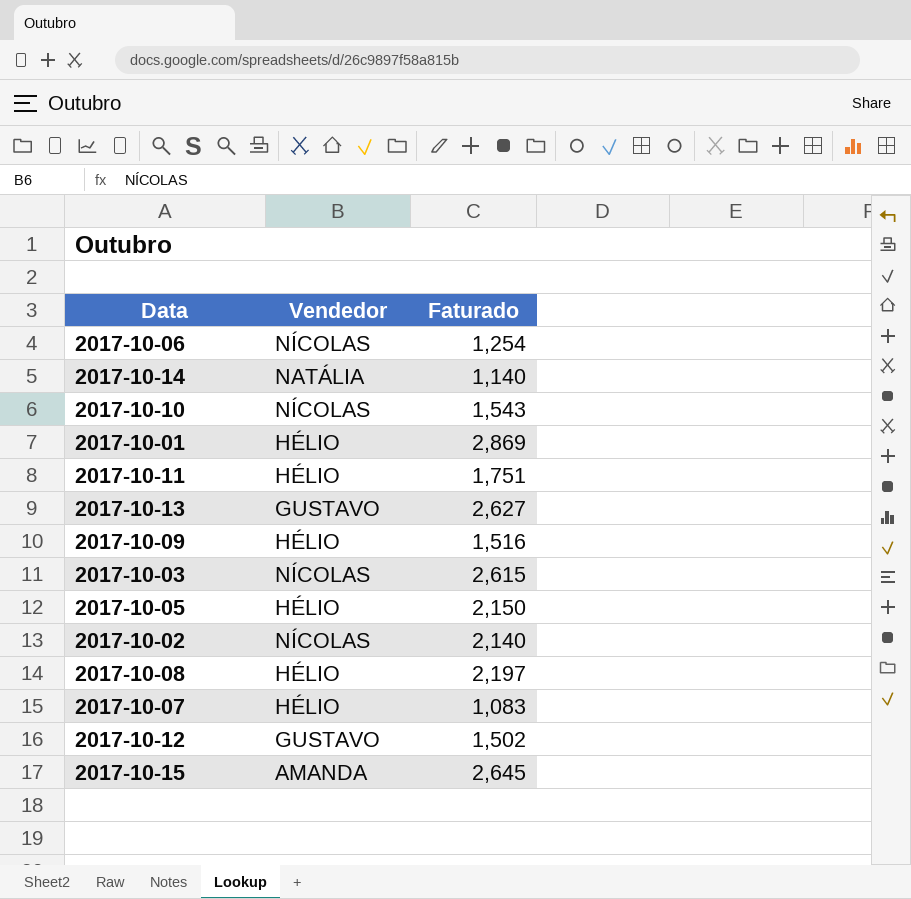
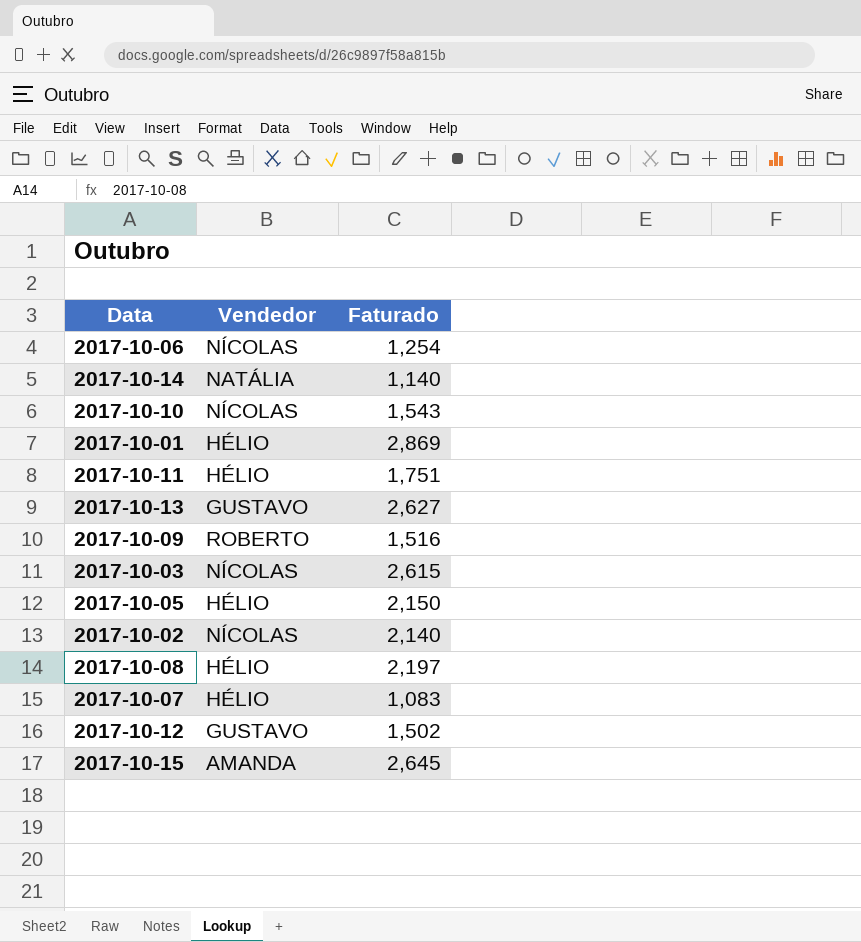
2017-10-09 | Vendedor: HÉLIO -> ROBERTO

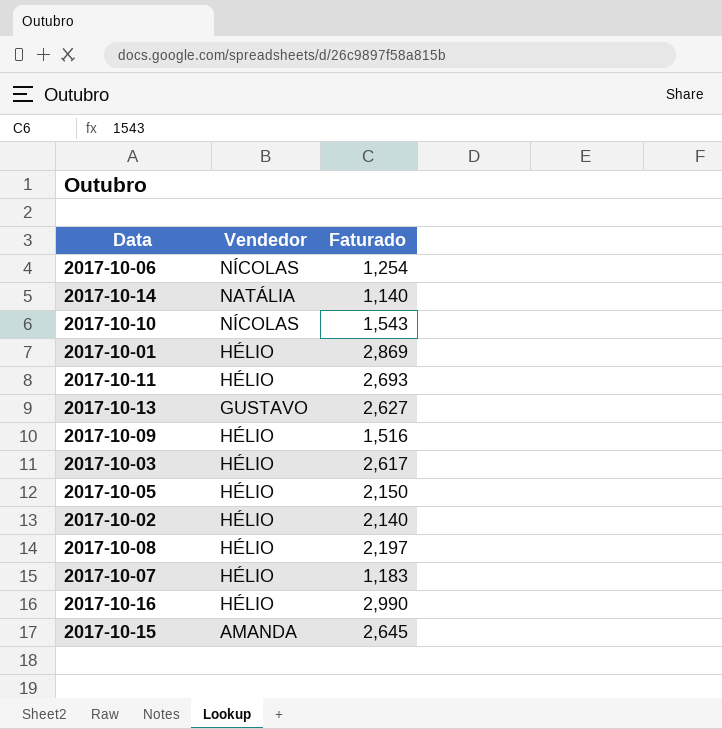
row 2017-10-12: GUSTAVO | 1,502 -> none
2017-10-11 | Faturado: 1,751 -> 2,693
2017-10-09 | Vendedor: ROBERTO -> HÉLIO
2017-10-03 | Vendedor: NÍCOLAS -> HÉLIO
2017-10-03 | Faturado: 2,615 -> 2,617
2017-10-02 | Vendedor: NÍCOLAS -> HÉLIO
2017-10-07 | Faturado: 1,083 -> 1,183
row 2017-10-16: none -> HÉLIO | 2,990

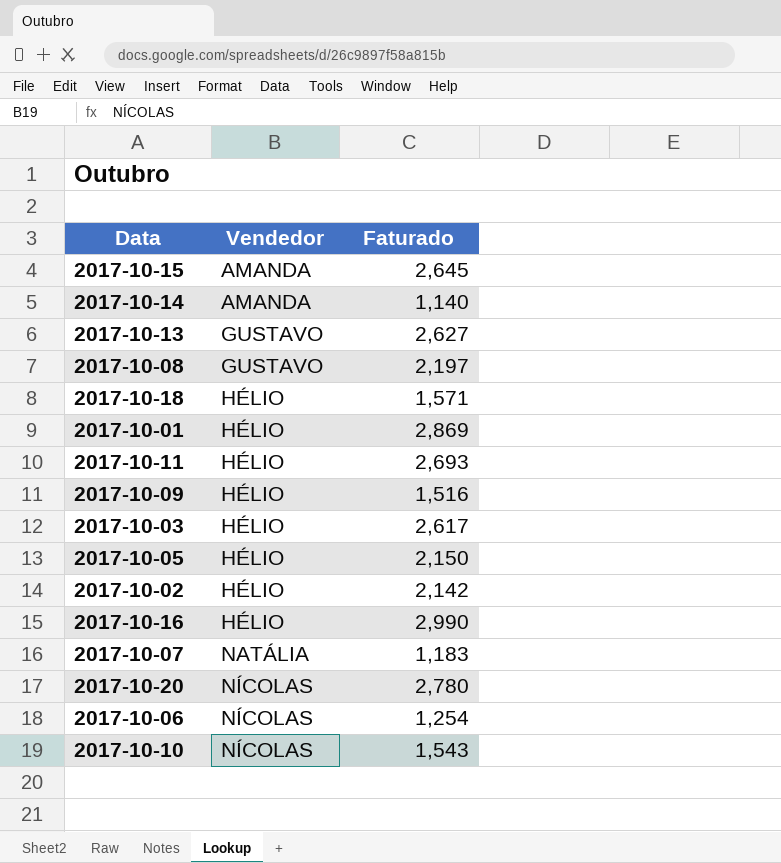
row order: none -> Vendedor ascending
2017-10-14 | Vendedor: NATÁLIA -> AMANDA
2017-10-08 | Vendedor: HÉLIO -> GUSTAVO
row 2017-10-18: none -> HÉLIO | 1,571
2017-10-02 | Faturado: 2,140 -> 2,142
2017-10-07 | Vendedor: HÉLIO -> NATÁLIA
row 2017-10-20: none -> NÍCOLAS | 2,780

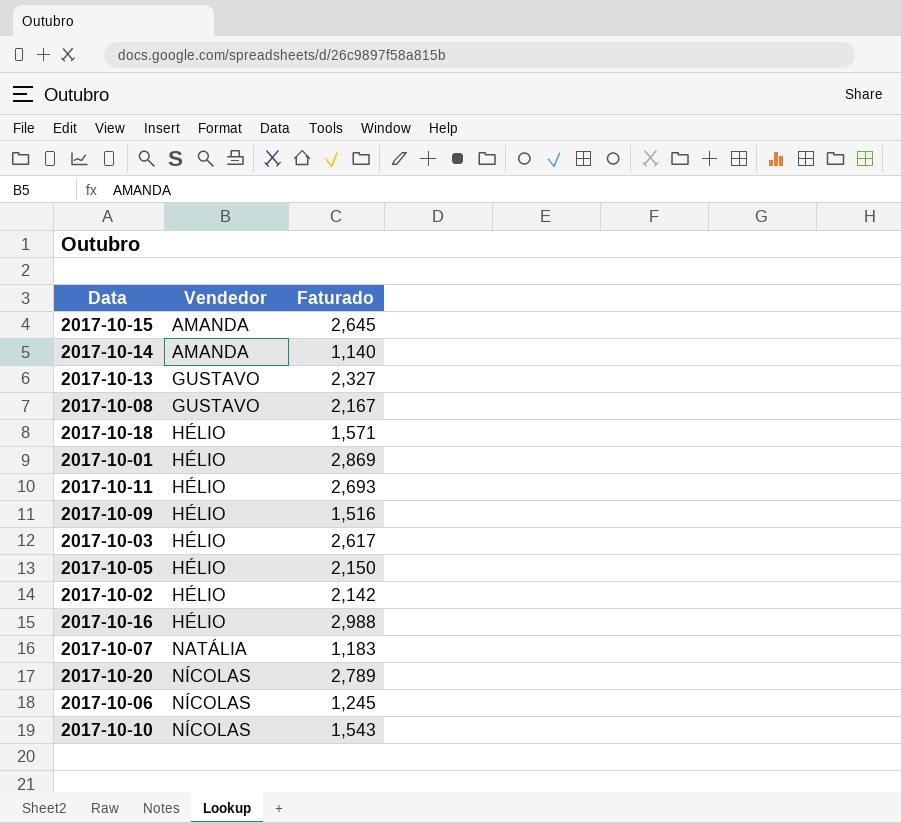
2017-10-13 | Faturado: 2,627 -> 2,327
2017-10-08 | Faturado: 2,197 -> 2,167
2017-10-16 | Faturado: 2,990 -> 2,988
2017-10-20 | Faturado: 2,780 -> 2,789
2017-10-06 | Faturado: 1,254 -> 1,245

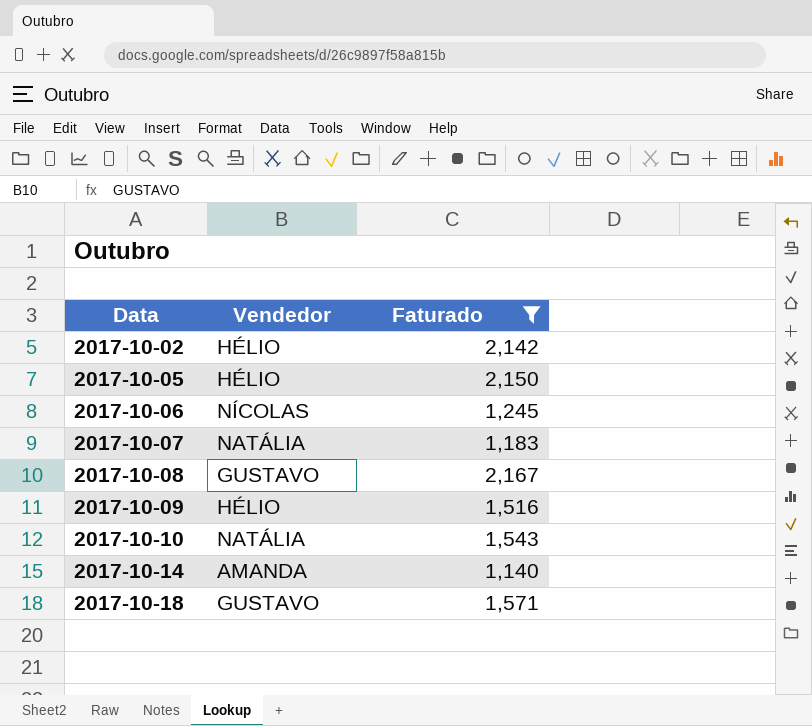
filter: none -> Faturado <= 2,167
row order: Vendedor ascending -> Data ascending
2017-10-10 | Vendedor: NÍCOLAS -> NATÁLIA
2017-10-18 | Vendedor: HÉLIO -> GUSTAVO

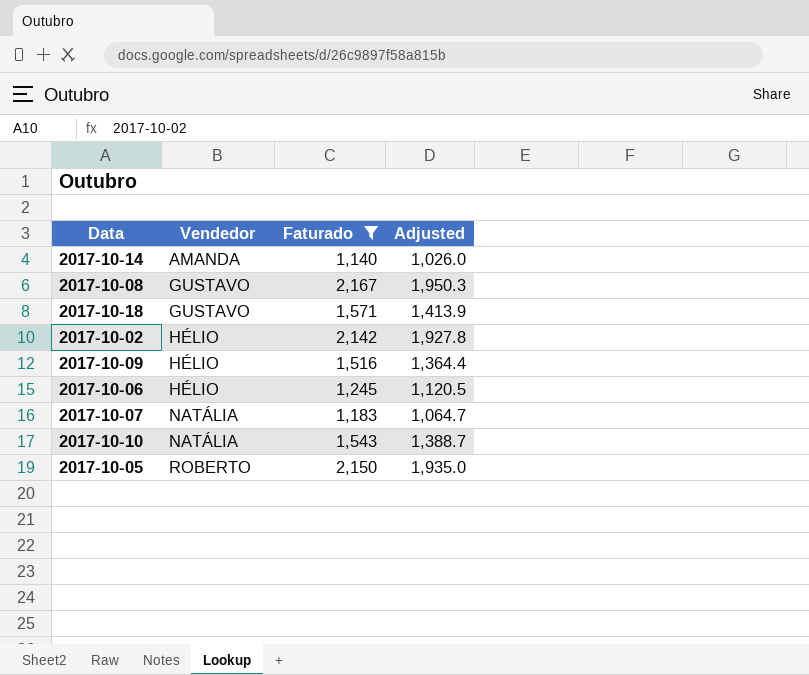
row order: Data ascending -> Vendedor ascending
column Adjusted | formula: none -> [Faturado] * 0.9
2017-10-06 | Vendedor: NÍCOLAS -> HÉLIO
2017-10-05 | Vendedor: HÉLIO -> ROBERTO

